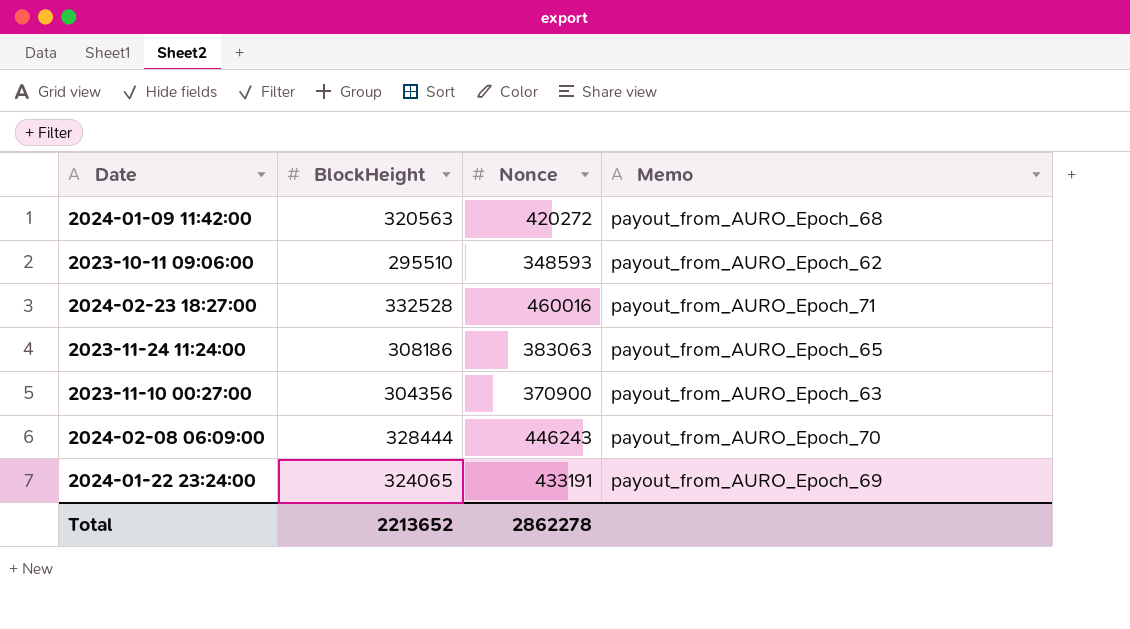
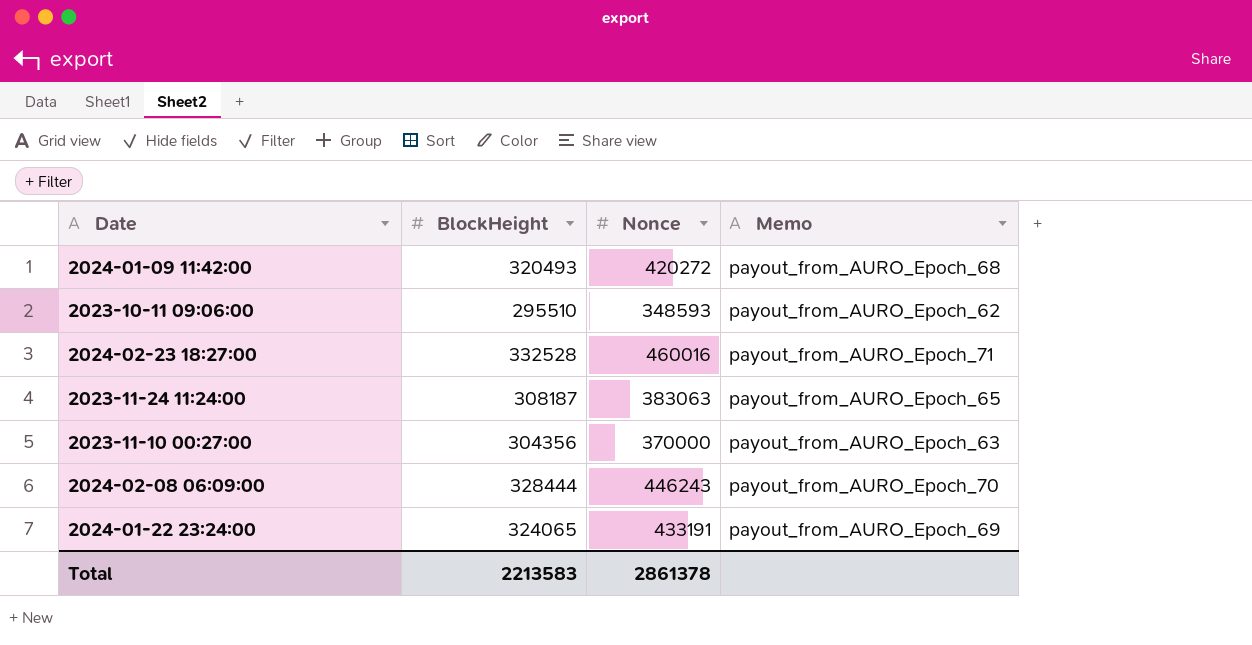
2024-01-09 11:42:00 | BlockHeight: 320563 -> 320493
2023-11-24 11:24:00 | BlockHeight: 308186 -> 308187
2023-11-10 00:27:00 | Nonce: 370900 -> 370000
Total | BlockHeight: 2213652 -> 2213583
Total | Nonce: 2862278 -> 2861378

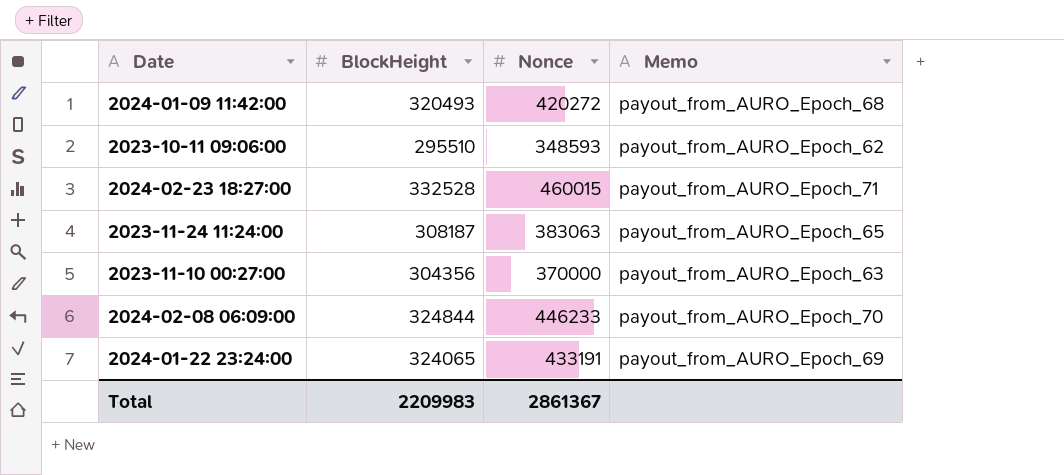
2024-02-23 18:27:00 | Nonce: 460016 -> 460015
2024-02-08 06:09:00 | BlockHeight: 328444 -> 324844
2024-02-08 06:09:00 | Nonce: 446243 -> 446233
Total | BlockHeight: 2213583 -> 2209983
Total | Nonce: 2861378 -> 2861367

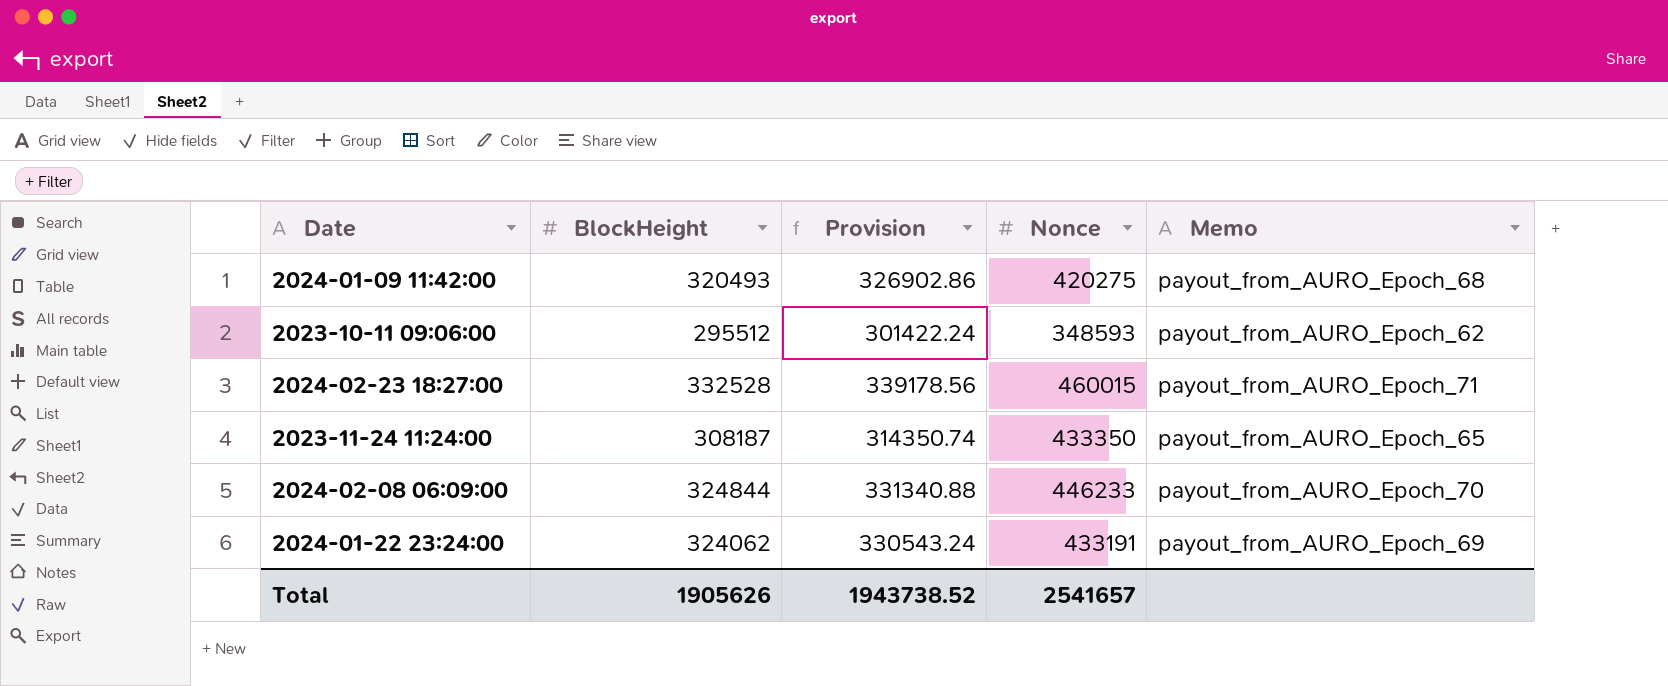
column Provision | formula: none -> [BlockHeight] * 1.02
row 2023-11-10 00:27:00: 304356 | 370000 | payout_from_AURO_Epoch_63 -> none
2024-01-09 11:42:00 | Nonce: 420272 -> 420275
2023-10-11 09:06:00 | BlockHeight: 295510 -> 295512
2023-11-24 11:24:00 | Nonce: 383063 -> 433350
2024-01-22 23:24:00 | BlockHeight: 324065 -> 324062
Total | BlockHeight: 2209983 -> 1905626
Total | Nonce: 2861367 -> 2541657

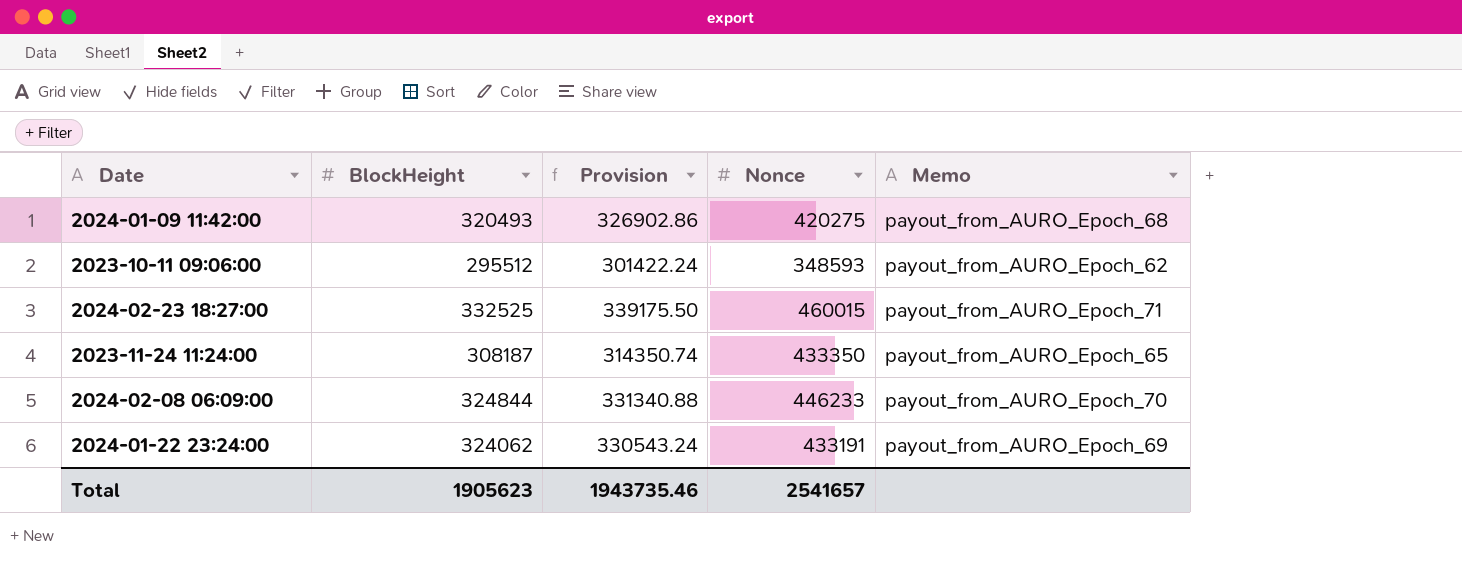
2024-02-23 18:27:00 | BlockHeight: 332528 -> 332525
2024-02-23 18:27:00 | Provision: 339178.56 -> 339175.50
Total | BlockHeight: 1905626 -> 1905623
Total | Provision: 1943738.52 -> 1943735.46

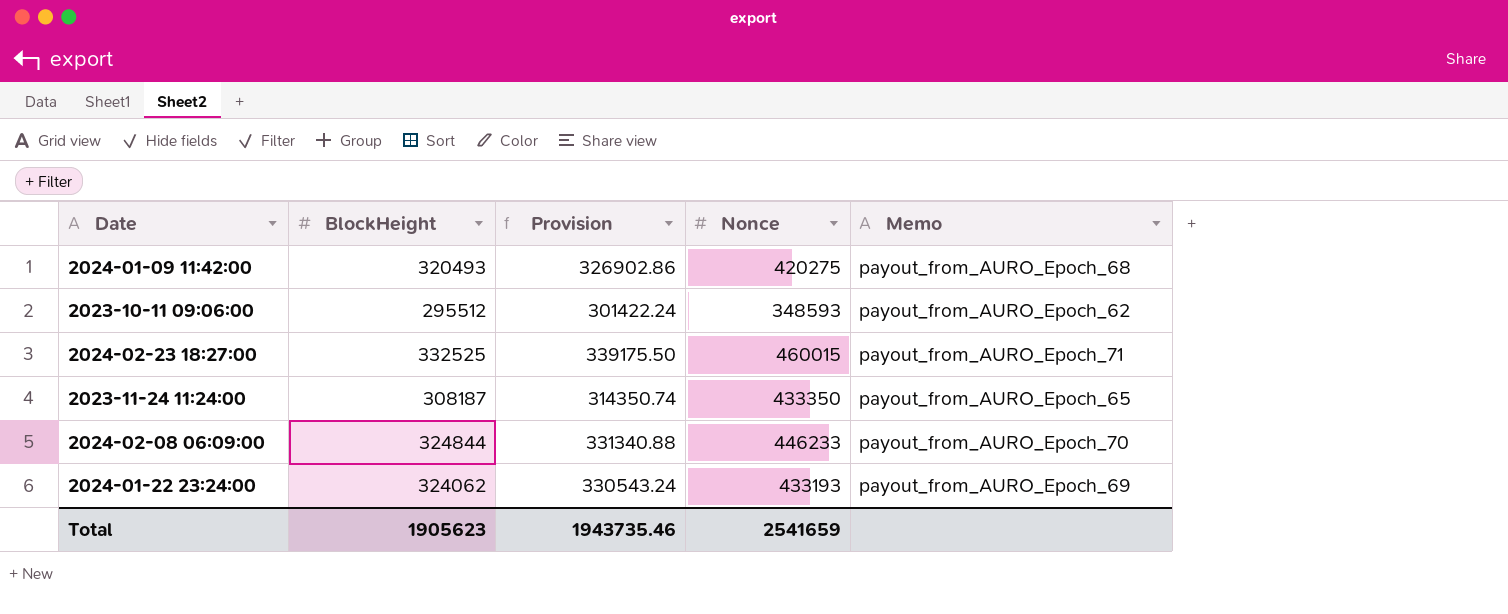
2024-01-22 23:24:00 | Nonce: 433191 -> 433193
Total | Nonce: 2541657 -> 2541659

